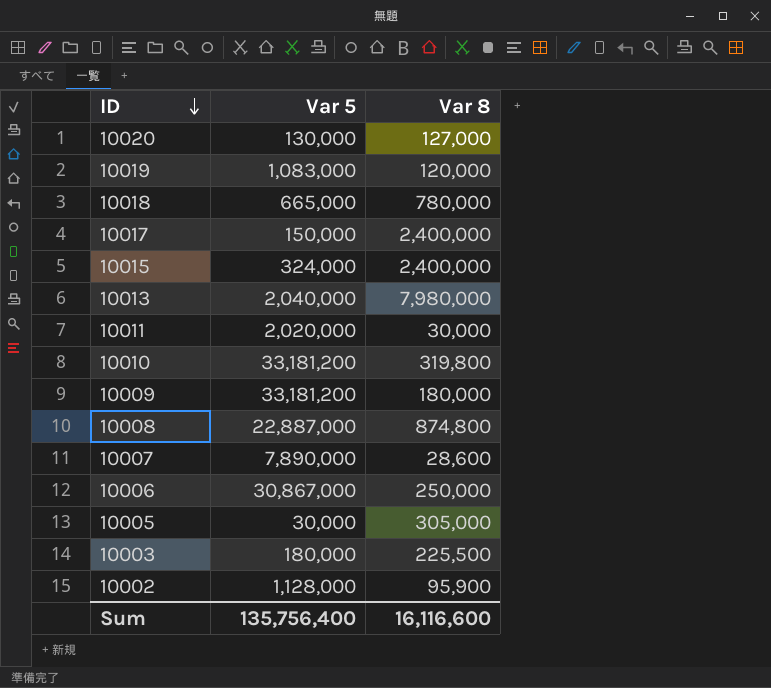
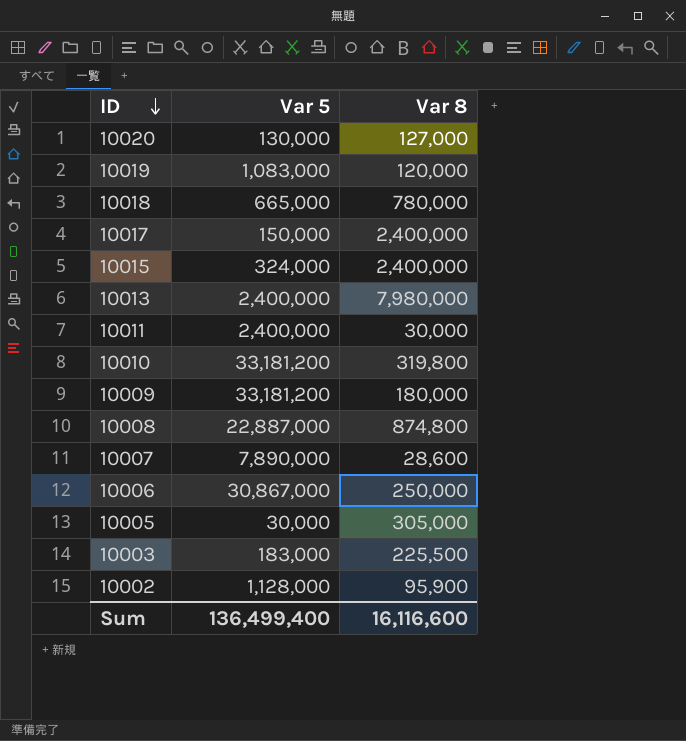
10013 | Var 5: 2,040,000 -> 2,400,000
10011 | Var 5: 2,020,000 -> 2,400,000
10003 | Var 5: 180,000 -> 183,000
Sum | Var 5: 135,756,400 -> 136,499,400

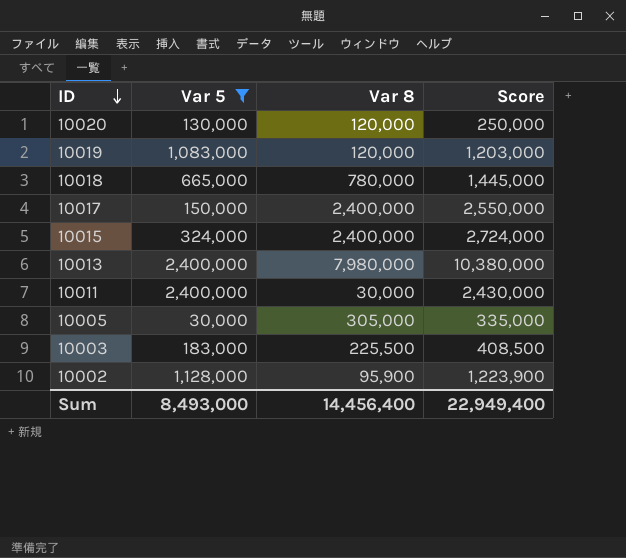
filter: none -> Var 5 <= 2,400,000
column Score | formula: none -> [Var 5] + [Var 8]
10020 | Var 8: 127,000 -> 120,000
Sum | Var 5: 136,499,400 -> 8,493,000
Sum | Var 8: 16,116,600 -> 14,456,400

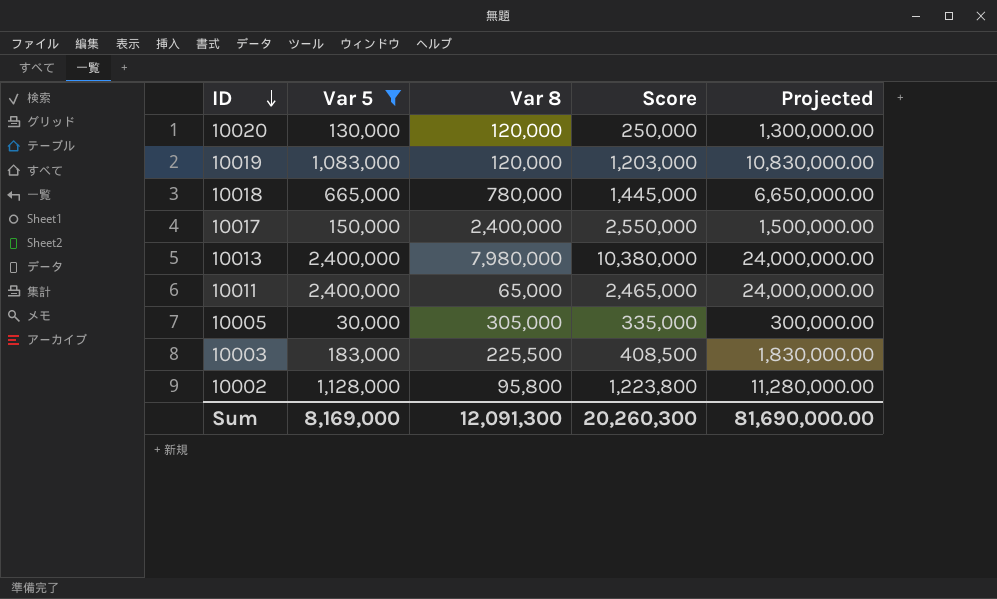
column Projected | formula: none -> [Var 5] * 10
row 10015: 324,000 | 2,400,000 | 2,724,000 -> none
10011 | Var 8: 30,000 -> 65,000
10011 | Score: 2,430,000 -> 2,465,000
10002 | Var 8: 95,900 -> 95,800
10002 | Score: 1,223,900 -> 1,223,800
Sum | Var 5: 8,493,000 -> 8,169,000
Sum | Var 8: 14,456,400 -> 12,091,300
Sum | Score: 22,949,400 -> 20,260,300

